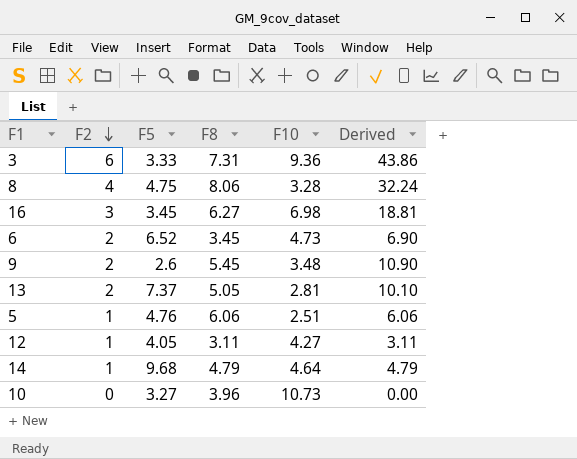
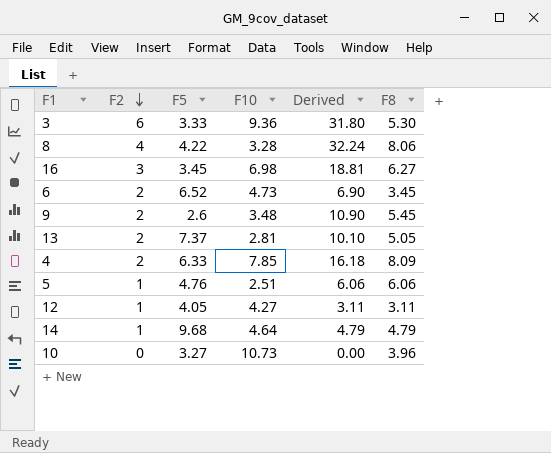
column F8 | position: 4 -> 6
3 | Derived: 43.86 -> 31.80
3 | F8: 7.31 -> 5.30
8 | F5: 4.75 -> 4.22
row 4: none -> 2 | 6.33 | 7.85 | 16.18 | 8.09

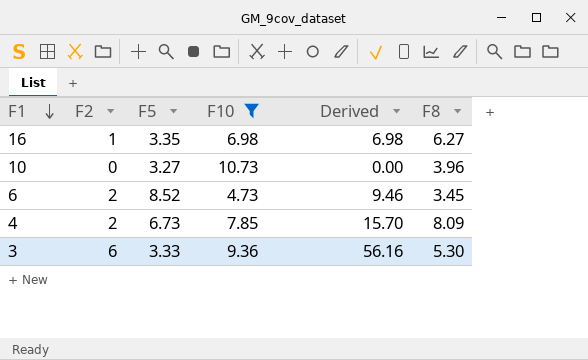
filter: none -> F10 >= 4.73
row order: F2 descending -> F1 descending
column Derived | formula: [F2] * [F8] -> [F2] * [F10]
16 | F2: 3 -> 1
16 | F5: 3.45 -> 3.35
6 | F5: 6.52 -> 8.52
4 | F5: 6.33 -> 6.73

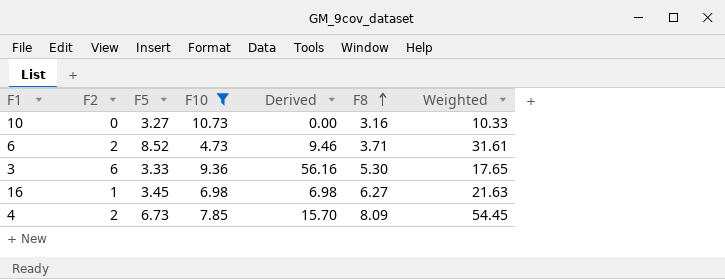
row order: F1 descending -> F8 ascending
column Weighted | formula: none -> [F5] * [F8]
10 | F8: 3.96 -> 3.16
6 | F8: 3.45 -> 3.71
16 | F5: 3.35 -> 3.45

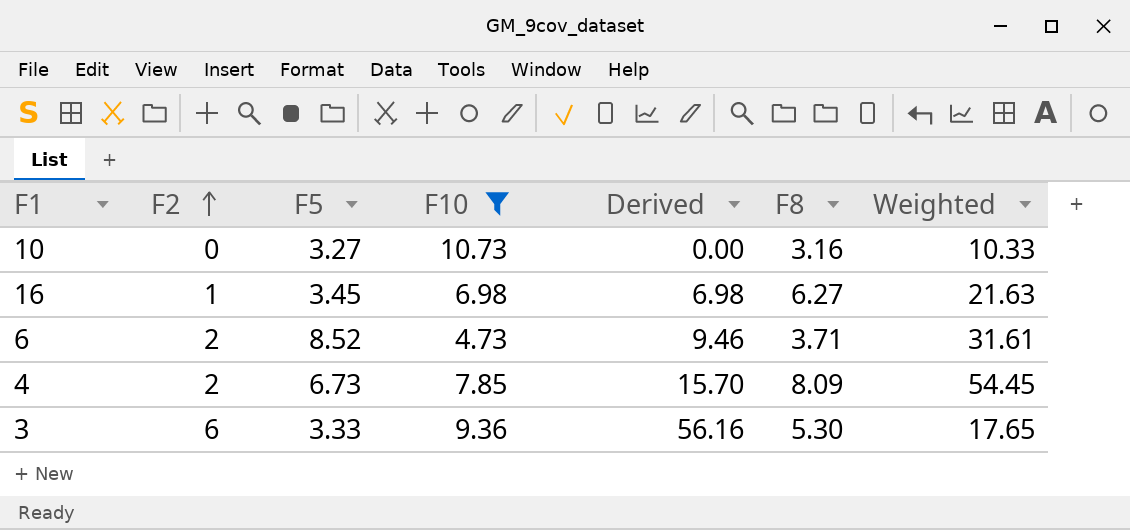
row order: F8 ascending -> F2 ascending

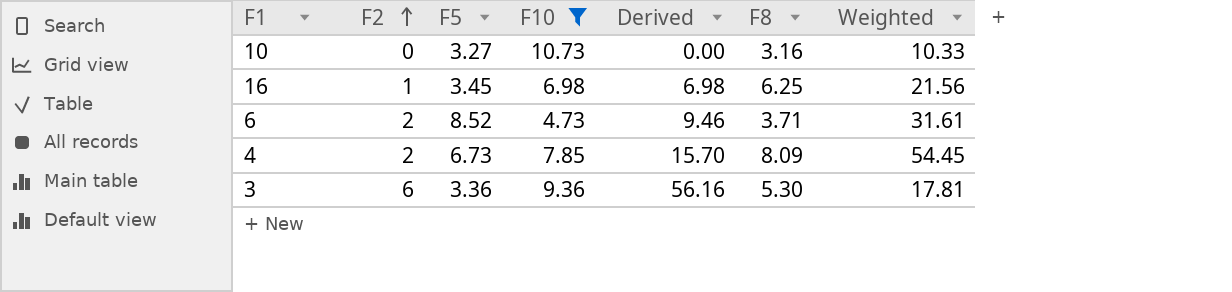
16 | F8: 6.27 -> 6.25
16 | Weighted: 21.63 -> 21.56
3 | F5: 3.33 -> 3.36
3 | Weighted: 17.65 -> 17.81

